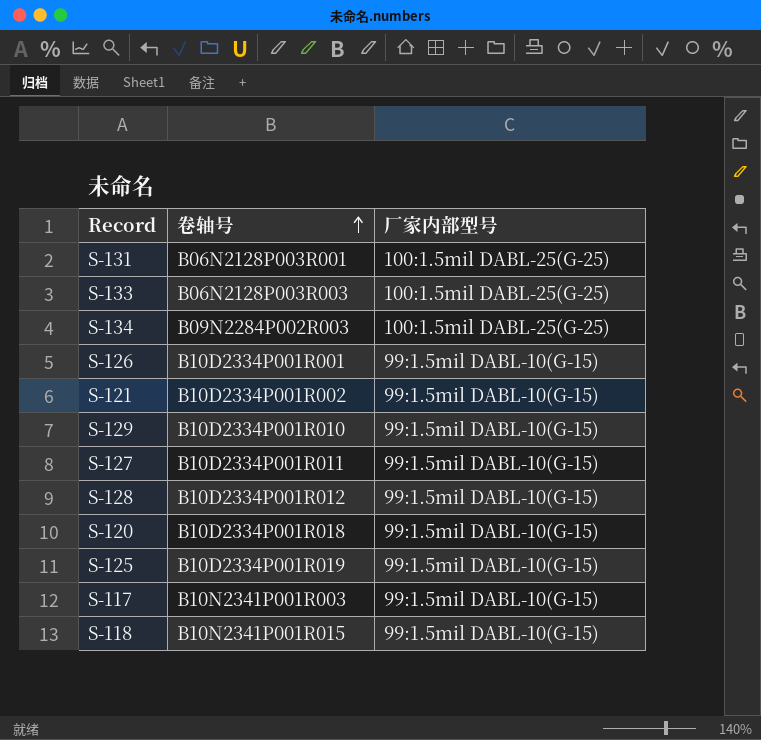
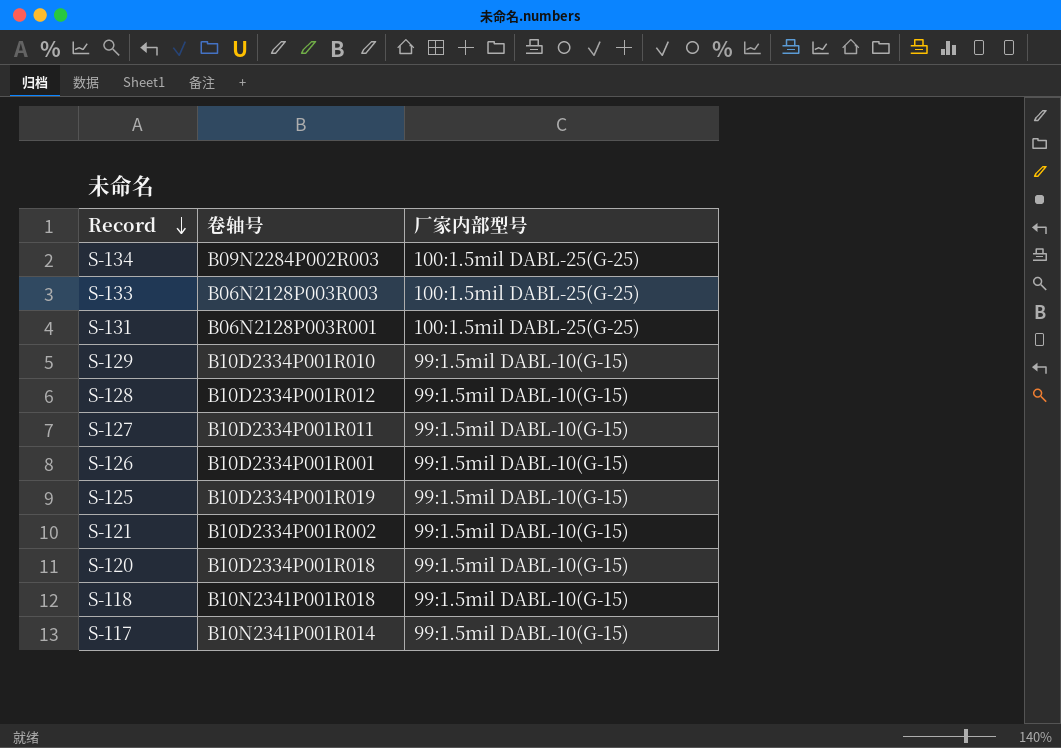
row order: 卷轴号 ascending -> Record descending
S-118 | 卷轴号: B10N2341P001R015 -> B10N2341P001R018
S-117 | 卷轴号: B10N2341P001R003 -> B10N2341P001R014

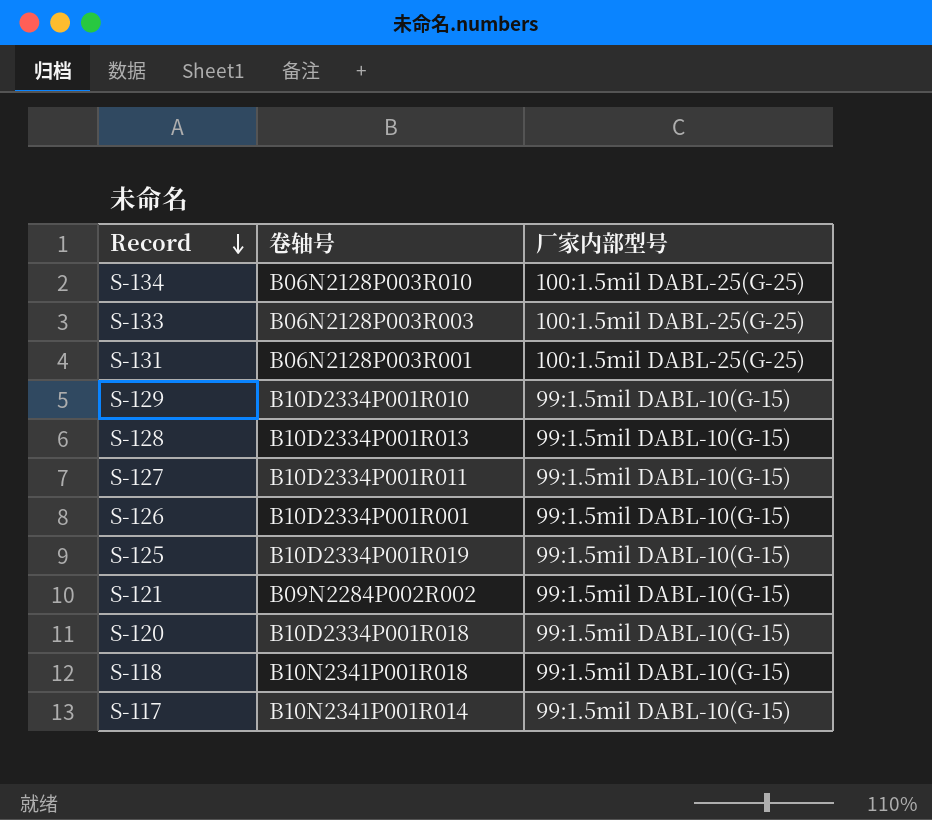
S-134 | 卷轴号: B09N2284P002R003 -> B06N2128P003R010
S-128 | 卷轴号: B10D2334P001R012 -> B10D2334P001R013
S-121 | 卷轴号: B10D2334P001R002 -> B09N2284P002R002

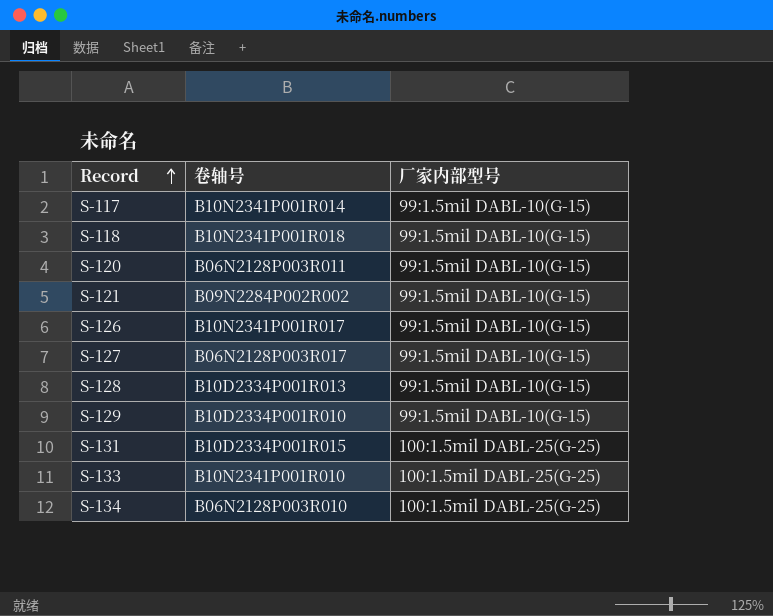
row order: Record descending -> Record ascending
row S-125: B10D2334P001R019 | 99:1.5mil DABL-10(G-15) -> none
S-120 | 卷轴号: B10D2334P001R018 -> B06N2128P003R011
S-126 | 卷轴号: B10D2334P001R001 -> B10N2341P001R017
S-127 | 卷轴号: B10D2334P001R011 -> B06N2128P003R017
S-131 | 卷轴号: B06N2128P003R001 -> B10D2334P001R015
S-133 | 卷轴号: B06N2128P003R003 -> B10N2341P001R010

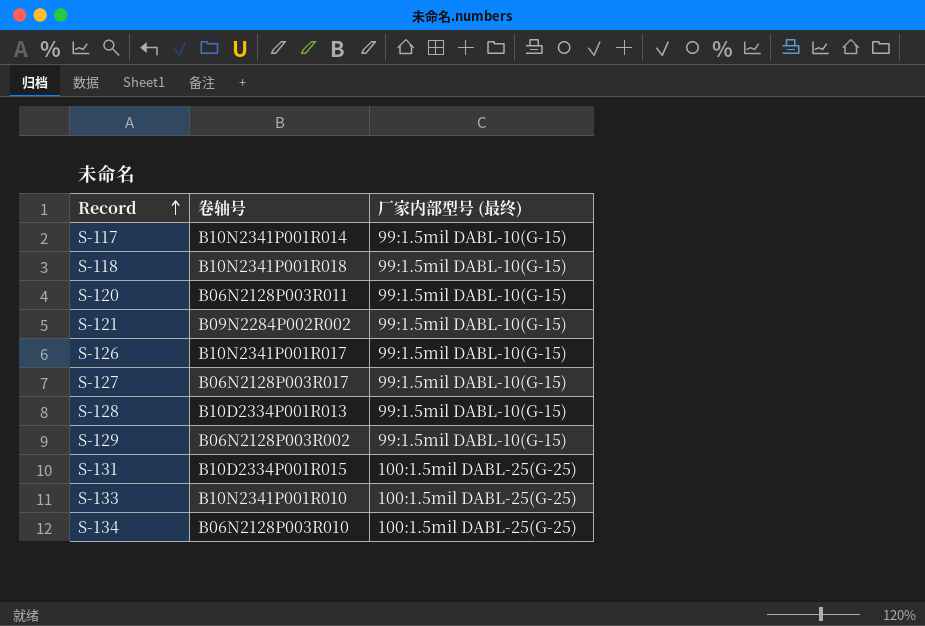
column name: 厂家内部型号 -> 厂家内部型号 (最终)
S-129 | 卷轴号: B10D2334P001R010 -> B06N2128P003R002

